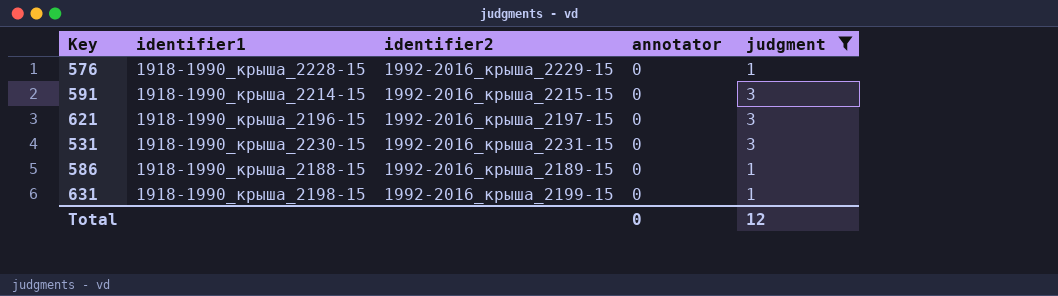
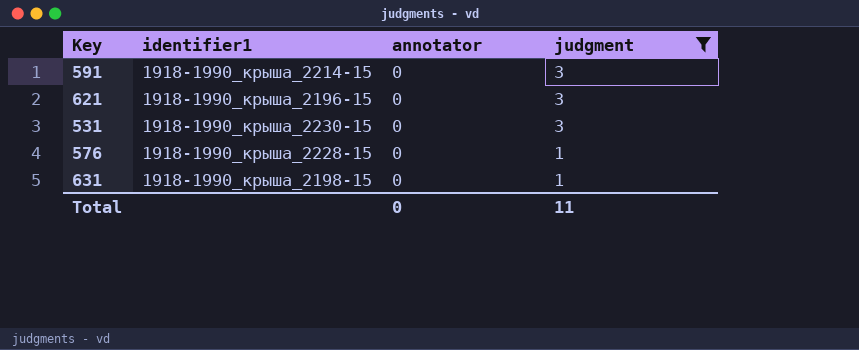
row order: none -> judgment descending
column identifier2 | position: 3 -> none
row 586: 1918-1990_крыша_2188-15 | 1992-2016_крыша_2189-15 | 0 | 1 -> none
Total | judgment: 12 -> 11

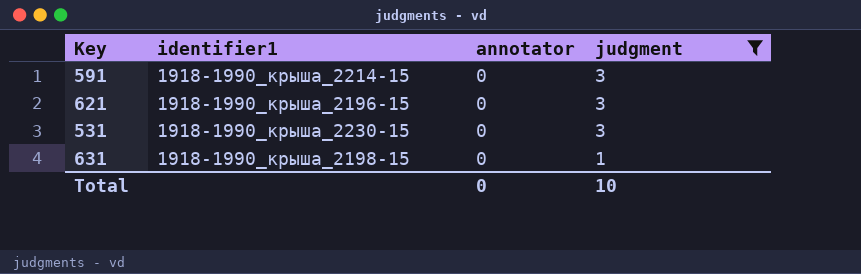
row 576: 1918-1990_крыша_2228-15 | 0 | 1 -> none
Total | judgment: 11 -> 10

